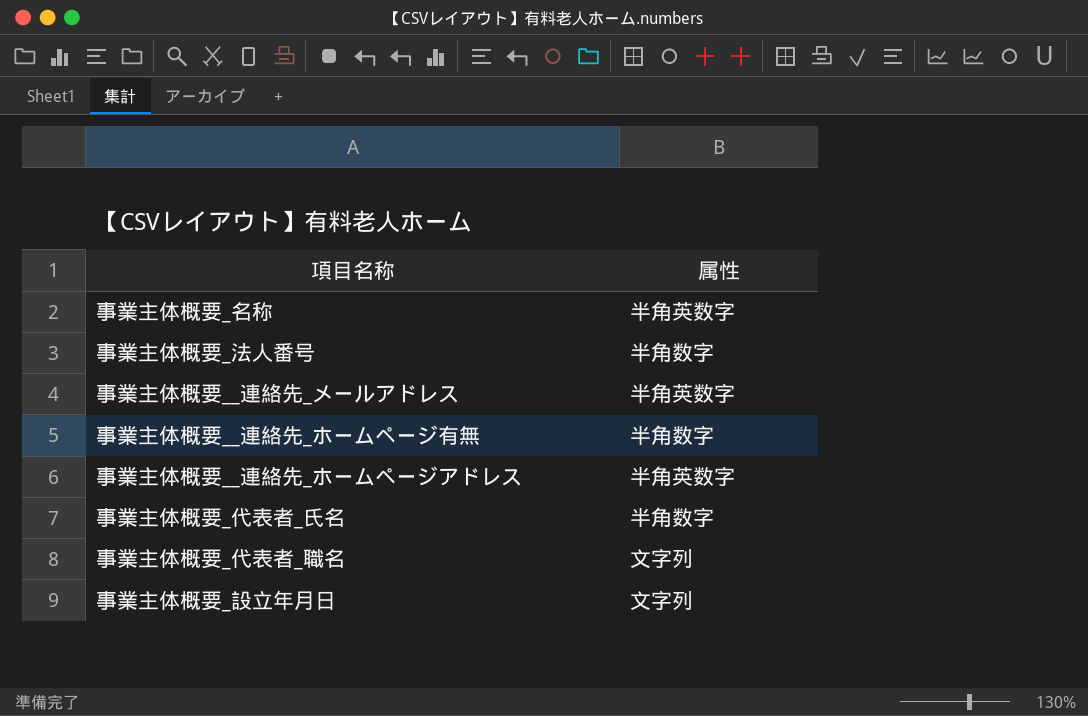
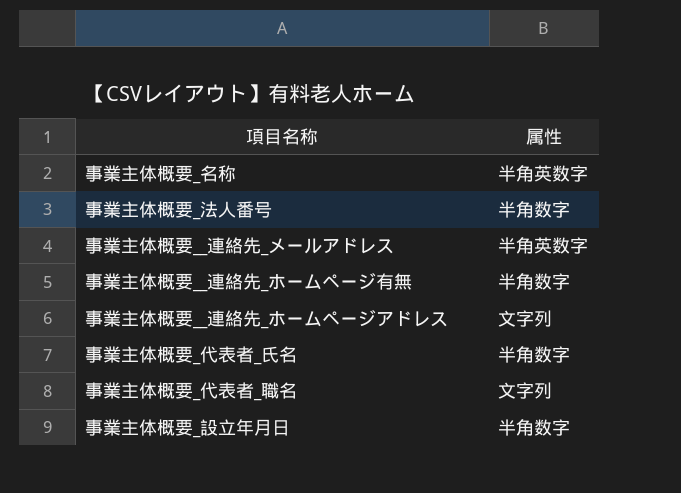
事業主体概要__連絡先_ホームページアドレス | 属性: 半角英数字 -> 文字列
事業主体概要_設立年月日 | 属性: 文字列 -> 半角数字

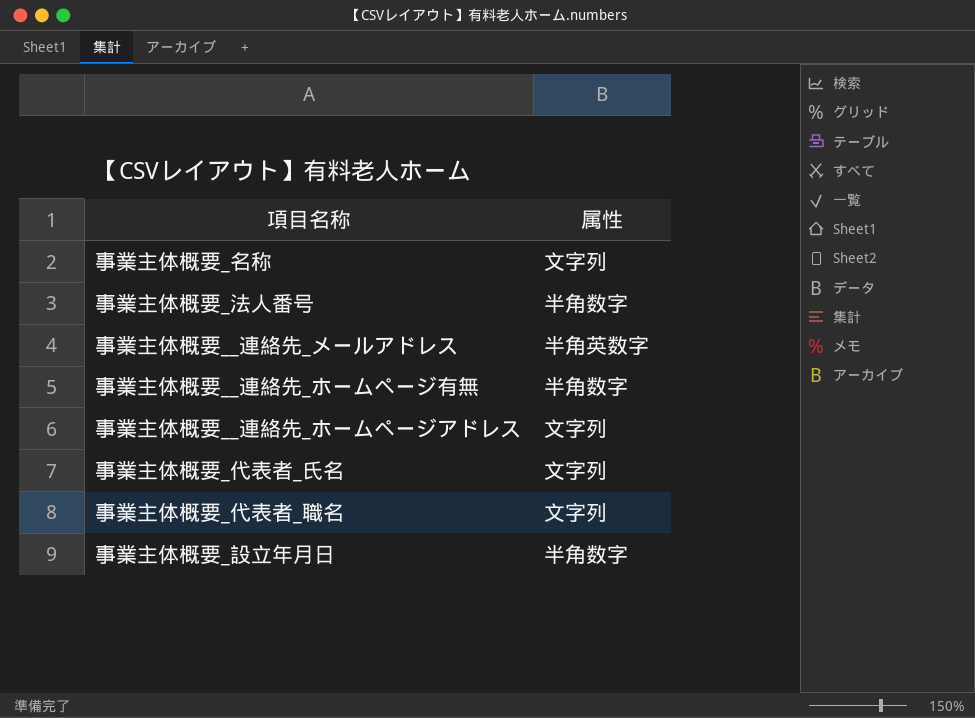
事業主体概要_名称 | 属性: 半角英数字 -> 文字列
事業主体概要_代表者_氏名 | 属性: 半角数字 -> 文字列

